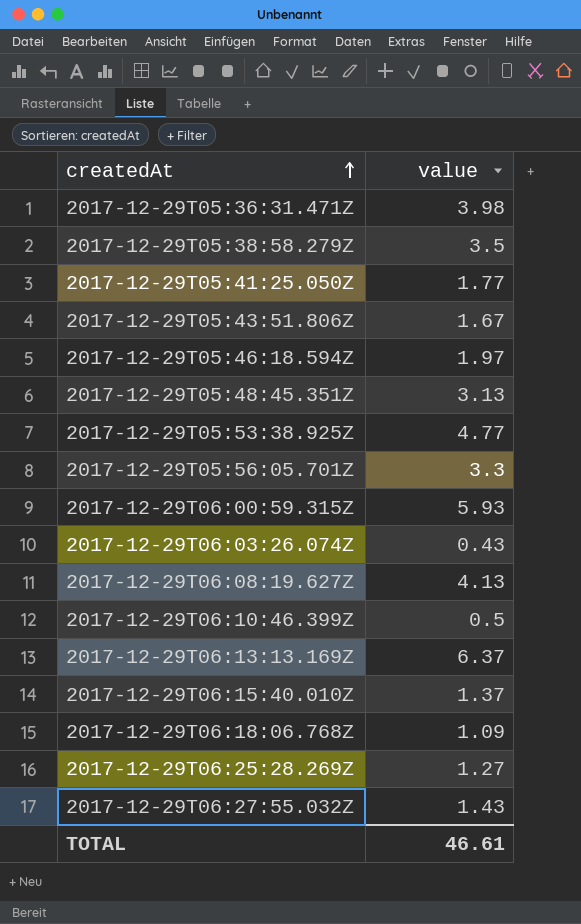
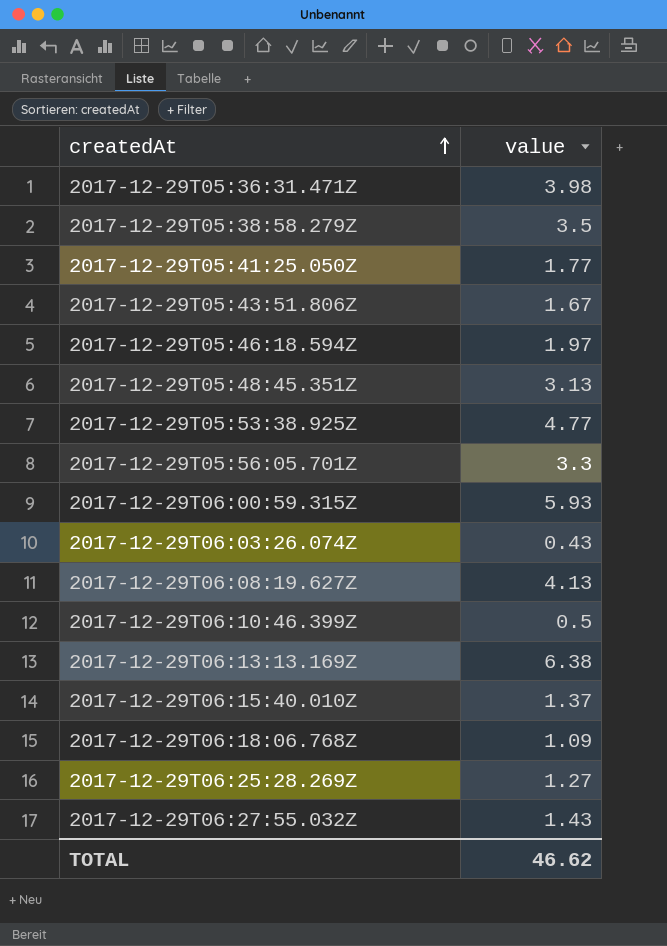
2017-12-29T06:13:13.169Z | value: 6.37 -> 6.38
TOTAL | value: 46.61 -> 46.62

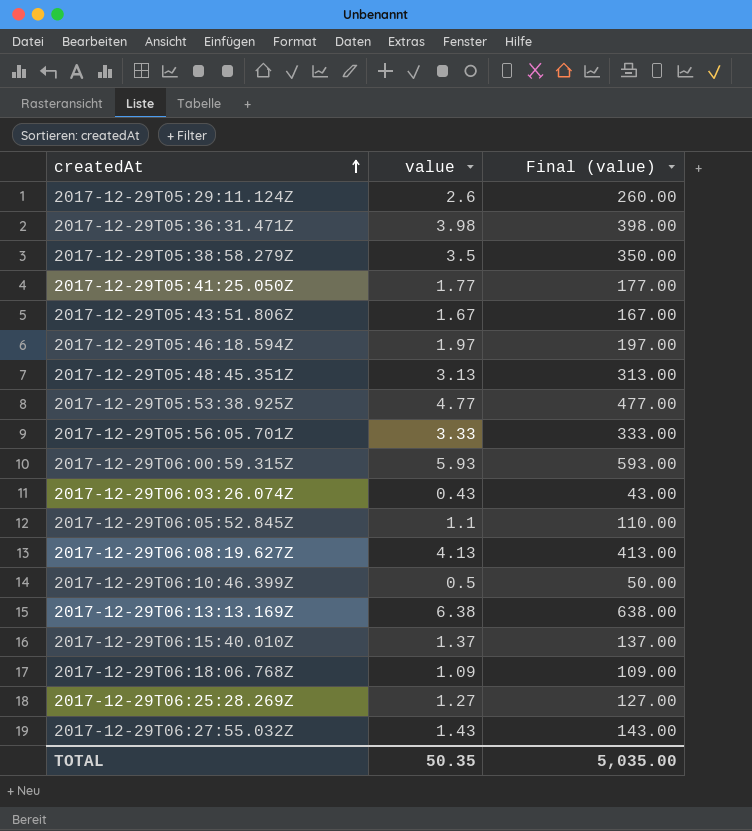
column Final (value) | formula: none -> [value] * 100
row 2017-12-29T05:29:11.124Z: none -> 2.6 | 260.00
2017-12-29T05:56:05.701Z | value: 3.3 -> 3.33
row 2017-12-29T06:05:52.845Z: none -> 1.1 | 110.00
TOTAL | value: 46.62 -> 50.35

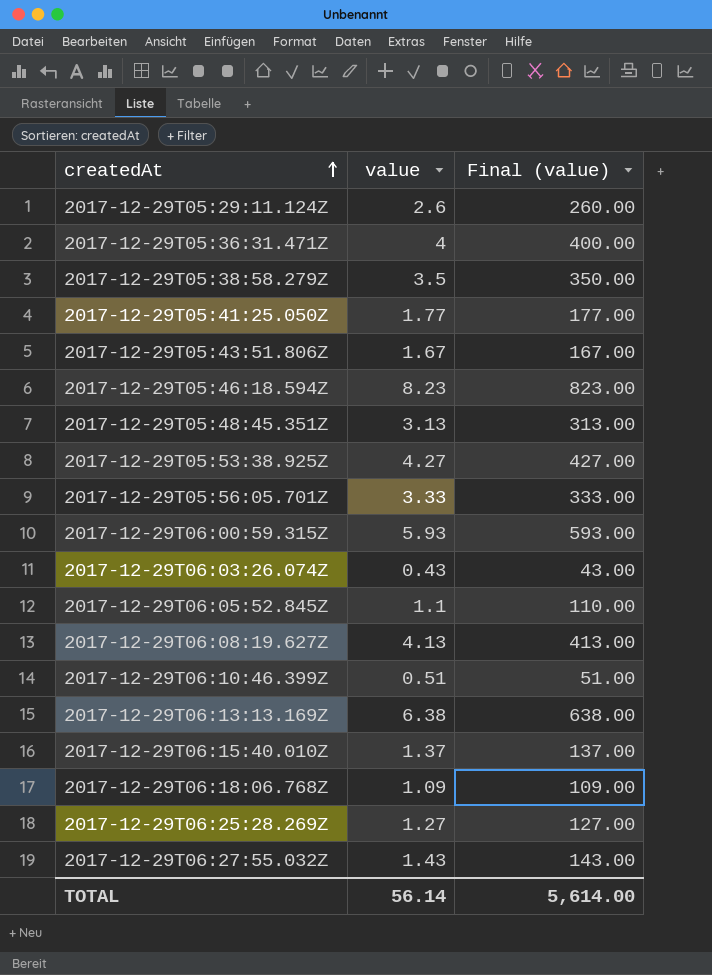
2017-12-29T05:36:31.471Z | value: 3.98 -> 4
2017-12-29T05:36:31.471Z | Final (value): 398.00 -> 400.00
2017-12-29T05:46:18.594Z | value: 1.97 -> 8.23
2017-12-29T05:46:18.594Z | Final (value): 197.00 -> 823.00
2017-12-29T05:53:38.925Z | value: 4.77 -> 4.27
2017-12-29T05:53:38.925Z | Final (value): 477.00 -> 427.00
2017-12-29T06:10:46.399Z | value: 0.5 -> 0.51
2017-12-29T06:10:46.399Z | Final (value): 50.00 -> 51.00
TOTAL | value: 50.35 -> 56.14
TOTAL | Final (value): 5,035.00 -> 5,614.00

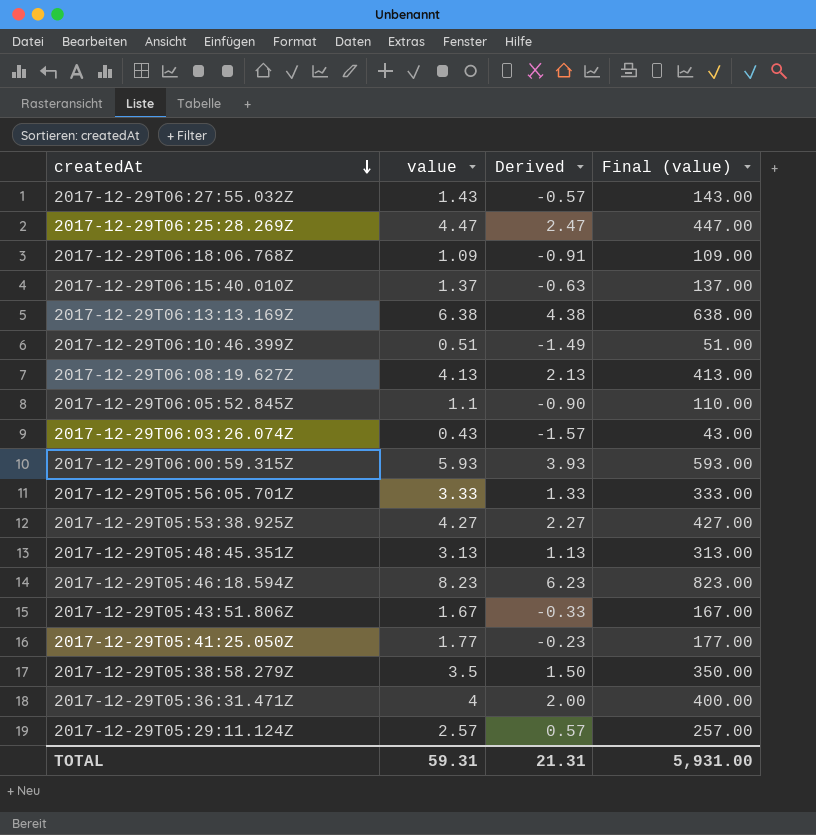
row order: createdAt ascending -> createdAt descending
column Derived | formula: none -> [value] - 2
2017-12-29T06:25:28.269Z | value: 1.27 -> 4.47
2017-12-29T06:25:28.269Z | Final (value): 127.00 -> 447.00
2017-12-29T05:29:11.124Z | value: 2.6 -> 2.57
2017-12-29T05:29:11.124Z | Final (value): 260.00 -> 257.00
TOTAL | value: 56.14 -> 59.31
TOTAL | Final (value): 5,614.00 -> 5,931.00

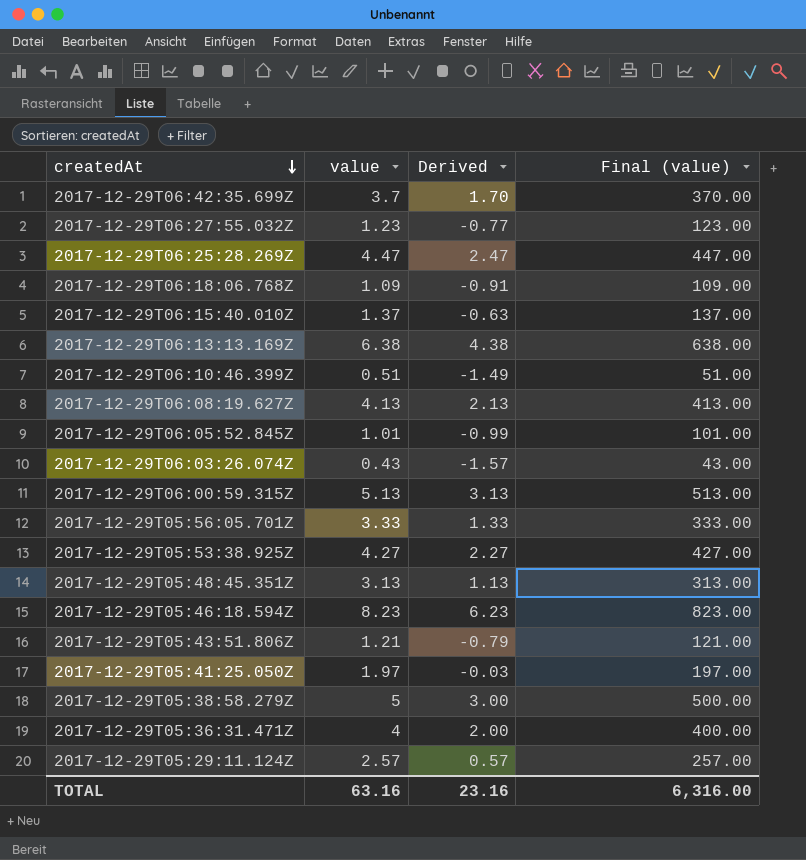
row 2017-12-29T06:42:35.699Z: none -> 3.7 | 1.70 | 370.00
2017-12-29T06:27:55.032Z | value: 1.43 -> 1.23
2017-12-29T06:27:55.032Z | Derived: -0.57 -> -0.77
2017-12-29T06:27:55.032Z | Final (value): 143.00 -> 123.00
2017-12-29T06:05:52.845Z | value: 1.1 -> 1.01
2017-12-29T06:05:52.845Z | Derived: -0.90 -> -0.99
2017-12-29T06:05:52.845Z | Final (value): 110.00 -> 101.00
2017-12-29T06:00:59.315Z | value: 5.93 -> 5.13
2017-12-29T06:00:59.315Z | Derived: 3.93 -> 3.13
2017-12-29T06:00:59.315Z | Final (value): 593.00 -> 513.00
2017-12-29T05:43:51.806Z | value: 1.67 -> 1.21
2017-12-29T05:43:51.806Z | Derived: -0.33 -> -0.79
2017-12-29T05:43:51.806Z | Final (value): 167.00 -> 121.00
2017-12-29T05:41:25.050Z | value: 1.77 -> 1.97
2017-12-29T05:41:25.050Z | Derived: -0.23 -> -0.03
2017-12-29T05:41:25.050Z | Final (value): 177.00 -> 197.00
2017-12-29T05:38:58.279Z | value: 3.5 -> 5
2017-12-29T05:38:58.279Z | Derived: 1.50 -> 3.00
2017-12-29T05:38:58.279Z | Final (value): 350.00 -> 500.00
TOTAL | value: 59.31 -> 63.16
TOTAL | Derived: 21.31 -> 23.16
TOTAL | Final (value): 5,931.00 -> 6,316.00

